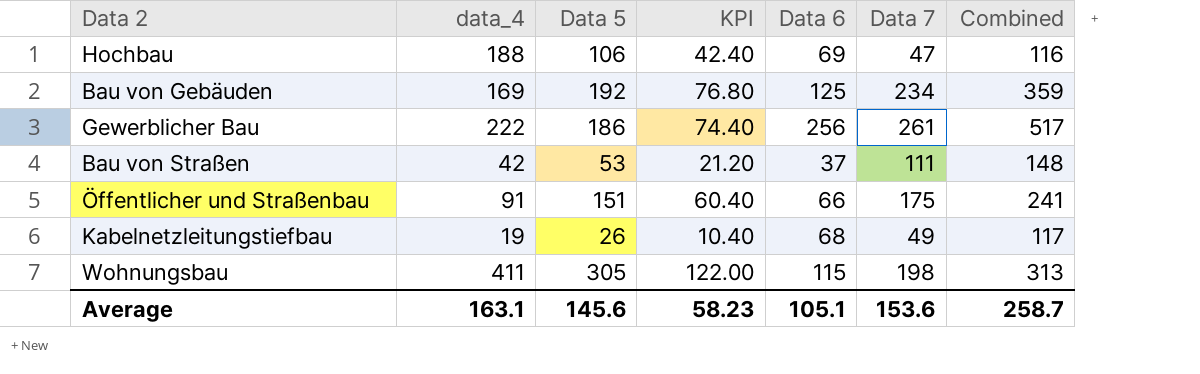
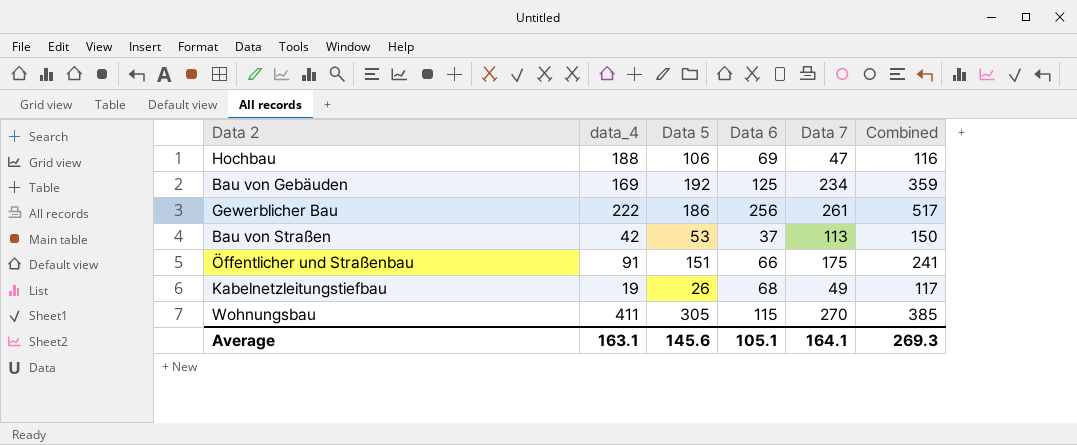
column KPI | formula: [Data 5] * 0.4 -> none
Bau von Straßen | Data 7: 111 -> 113
Bau von Straßen | Combined: 148 -> 150
Wohnungsbau | Data 7: 198 -> 270
Wohnungsbau | Combined: 313 -> 385
Average | Data 7: 153.6 -> 164.1
Average | Combined: 258.7 -> 269.3

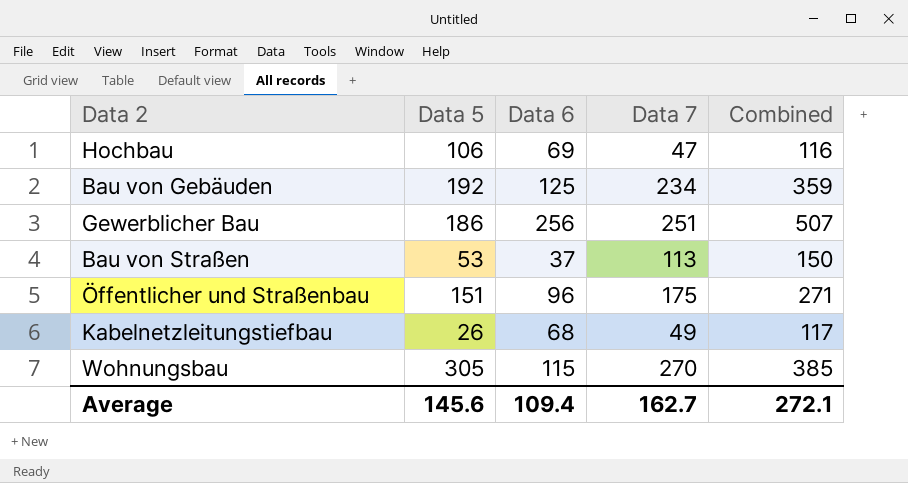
column data_4 | position: 2 -> none
Gewerblicher Bau | Data 7: 261 -> 251
Gewerblicher Bau | Combined: 517 -> 507
Öffentlicher und Straßenbau | Data 6: 66 -> 96
Öffentlicher und Straßenbau | Combined: 241 -> 271
Average | Data 6: 105.1 -> 109.4
Average | Data 7: 164.1 -> 162.7
Average | Combined: 269.3 -> 272.1

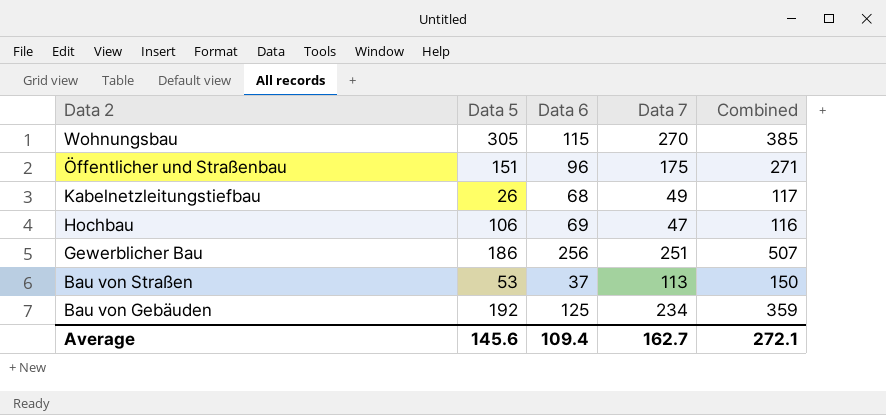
row order: none -> Data 2 descending

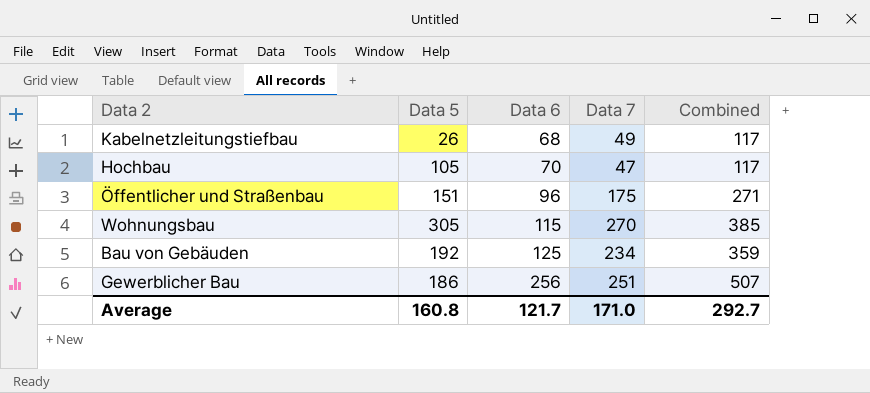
row order: Data 2 descending -> Data 6 ascending
row Bau von Straßen: 53 | 37 | 113 | 150 -> none
Hochbau | Data 5: 106 -> 105
Hochbau | Data 6: 69 -> 70
Hochbau | Combined: 116 -> 117
Average | Data 5: 145.6 -> 160.8
Average | Data 6: 109.4 -> 121.7
Average | Data 7: 162.7 -> 171.0
Average | Combined: 272.1 -> 292.7

